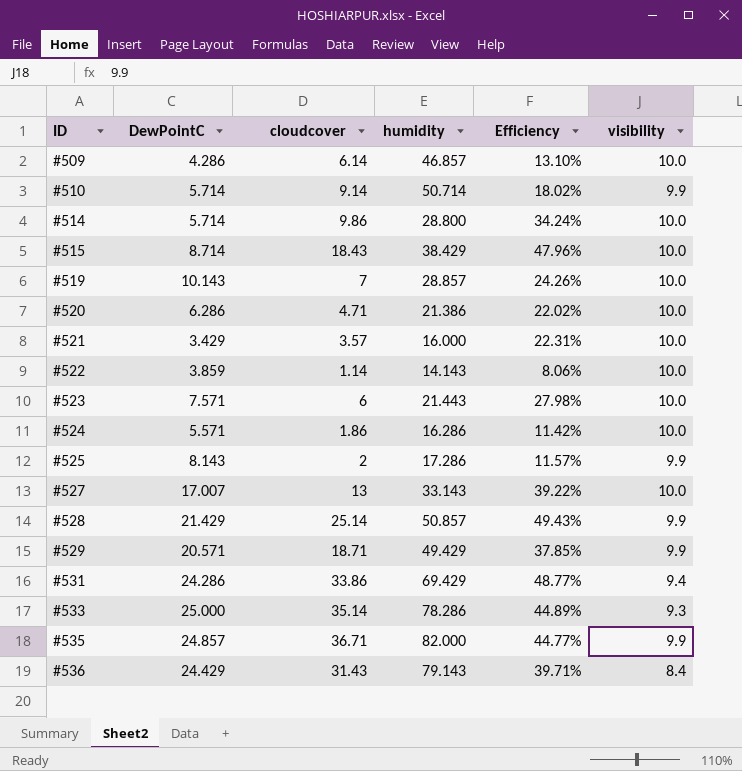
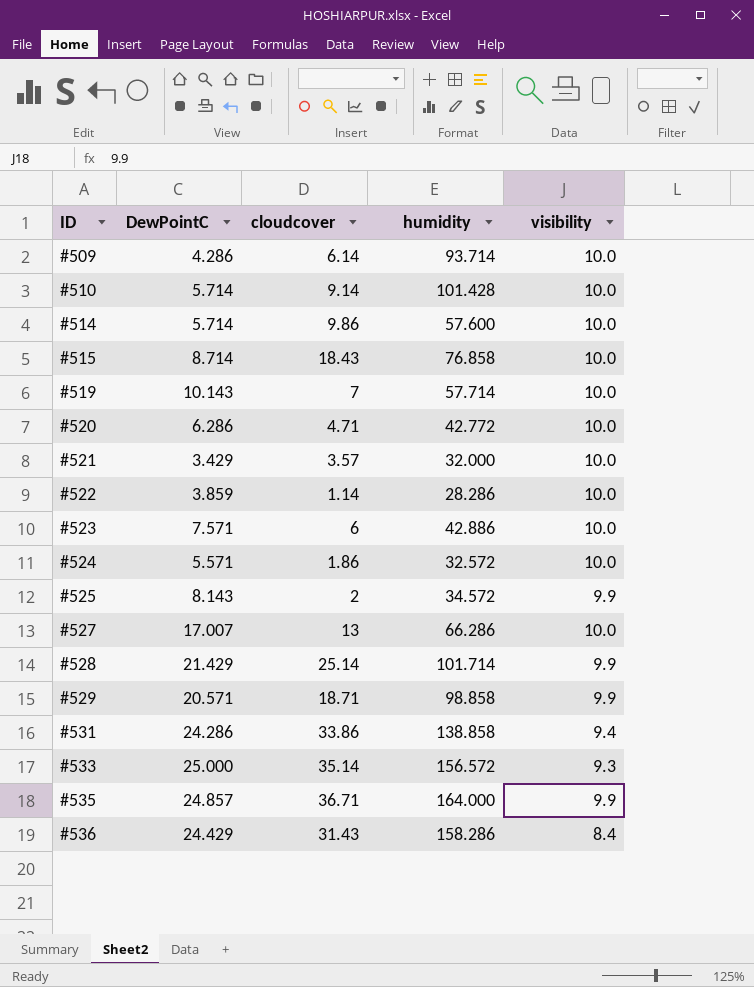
column Efficiency | formula: [cloudcover] / [humidity] -> none
#509 | humidity: 46.857 -> 93.714
#510 | humidity: 50.714 -> 101.428
#510 | visibility: 9.9 -> 10.0
#514 | humidity: 28.800 -> 57.600
#515 | humidity: 38.429 -> 76.858
#519 | humidity: 28.857 -> 57.714
#520 | humidity: 21.386 -> 42.772
#521 | humidity: 16.000 -> 32.000
#522 | humidity: 14.143 -> 28.286
#523 | humidity: 21.443 -> 42.886
#524 | humidity: 16.286 -> 32.572
#525 | humidity: 17.286 -> 34.572
#527 | humidity: 33.143 -> 66.286
#528 | humidity: 50.857 -> 101.714
#529 | humidity: 49.429 -> 98.858
#531 | humidity: 69.429 -> 138.858
#533 | humidity: 78.286 -> 156.572
#535 | humidity: 82.000 -> 164.000
#536 | humidity: 79.143 -> 158.286

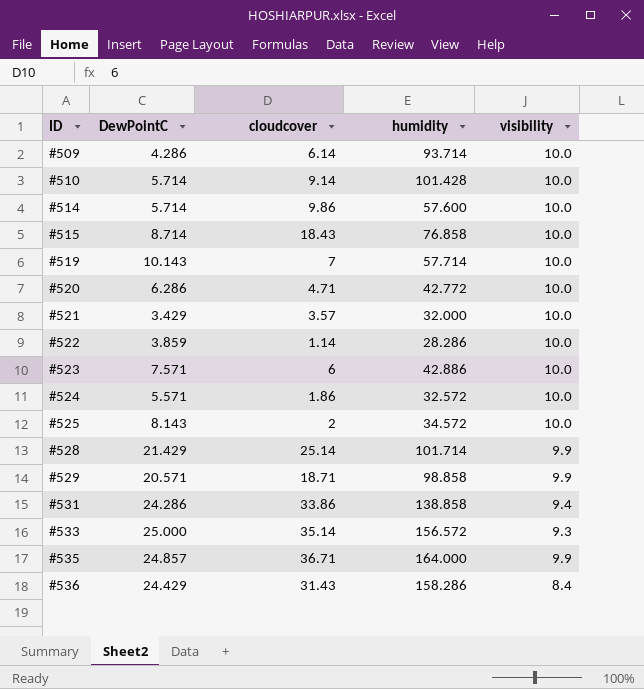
row #527: 17.007 | 13 | 66.286 | 10.0 -> none
#525 | visibility: 9.9 -> 10.0

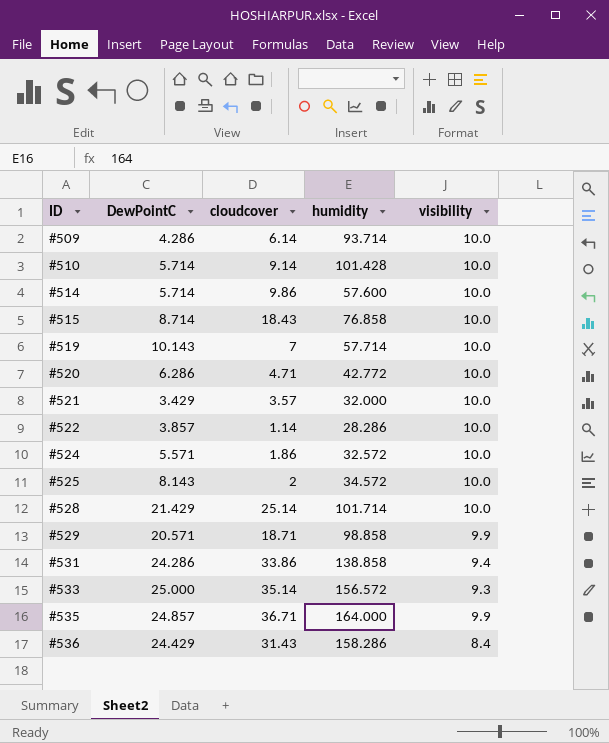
row #523: 7.571 | 6 | 42.886 | 10.0 -> none
#522 | DewPointC: 3.859 -> 3.857
#528 | visibility: 9.9 -> 10.0

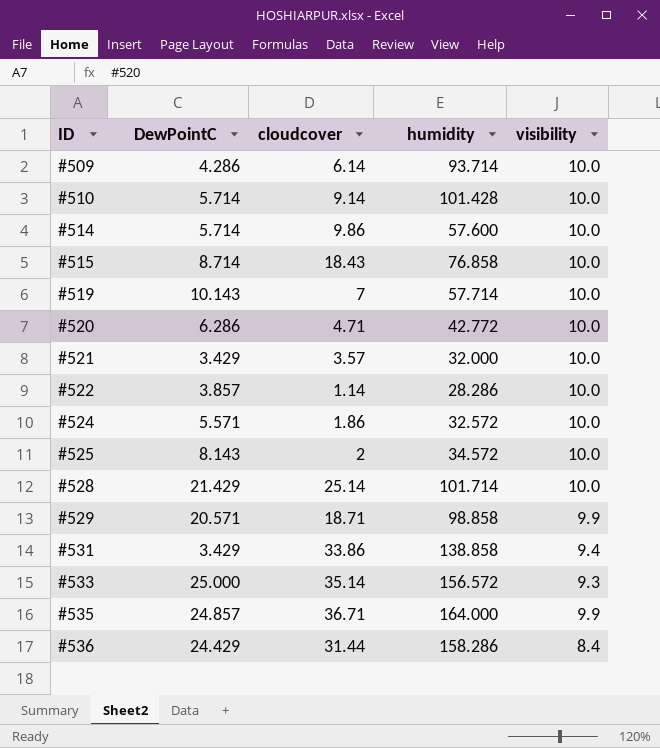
#531 | DewPointC: 24.286 -> 3.429
#536 | cloudcover: 31.43 -> 31.44

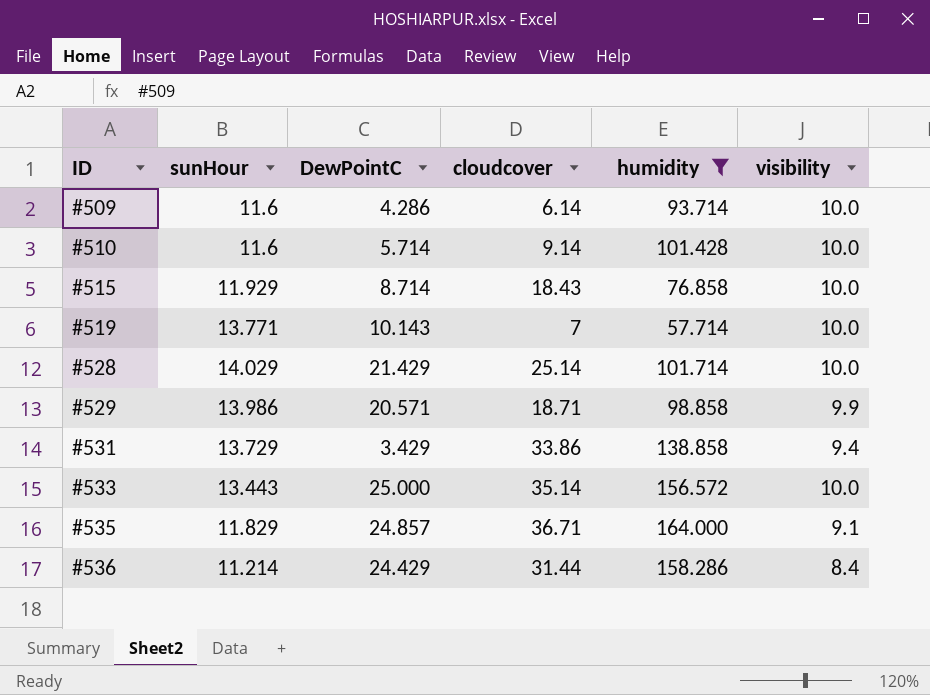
filter: none -> humidity >= 57.714
column sunHour | position: none -> 2
#533 | visibility: 9.3 -> 10.0
#535 | visibility: 9.9 -> 9.1

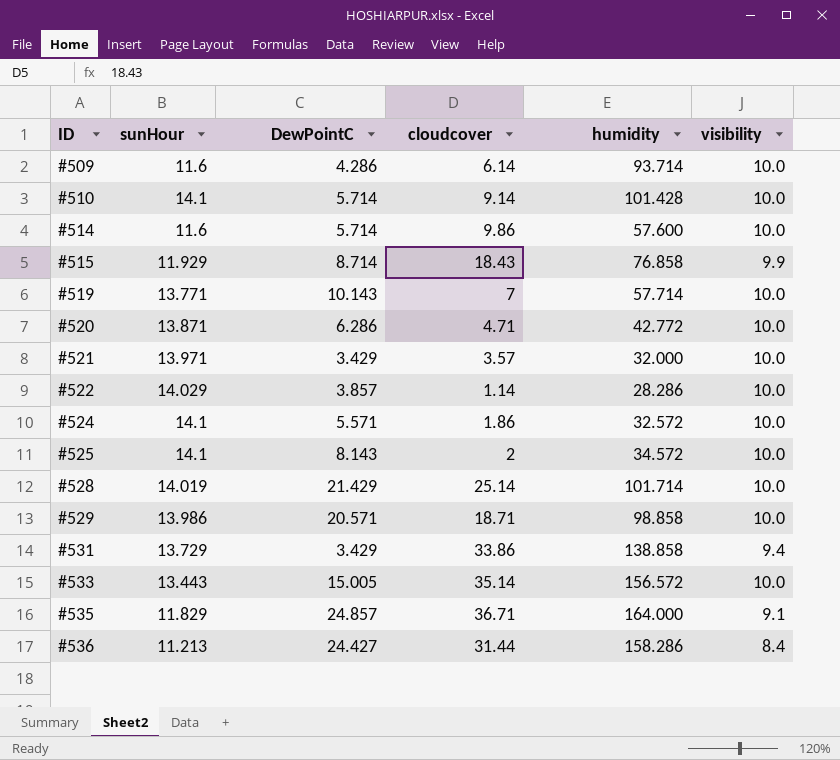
filter: humidity >= 57.714 -> none
#510 | sunHour: 11.6 -> 14.1
#515 | visibility: 10.0 -> 9.9
#528 | sunHour: 14.029 -> 14.019
#529 | visibility: 9.9 -> 10.0
#533 | DewPointC: 25.000 -> 15.005
#536 | sunHour: 11.214 -> 11.213
#536 | DewPointC: 24.429 -> 24.427

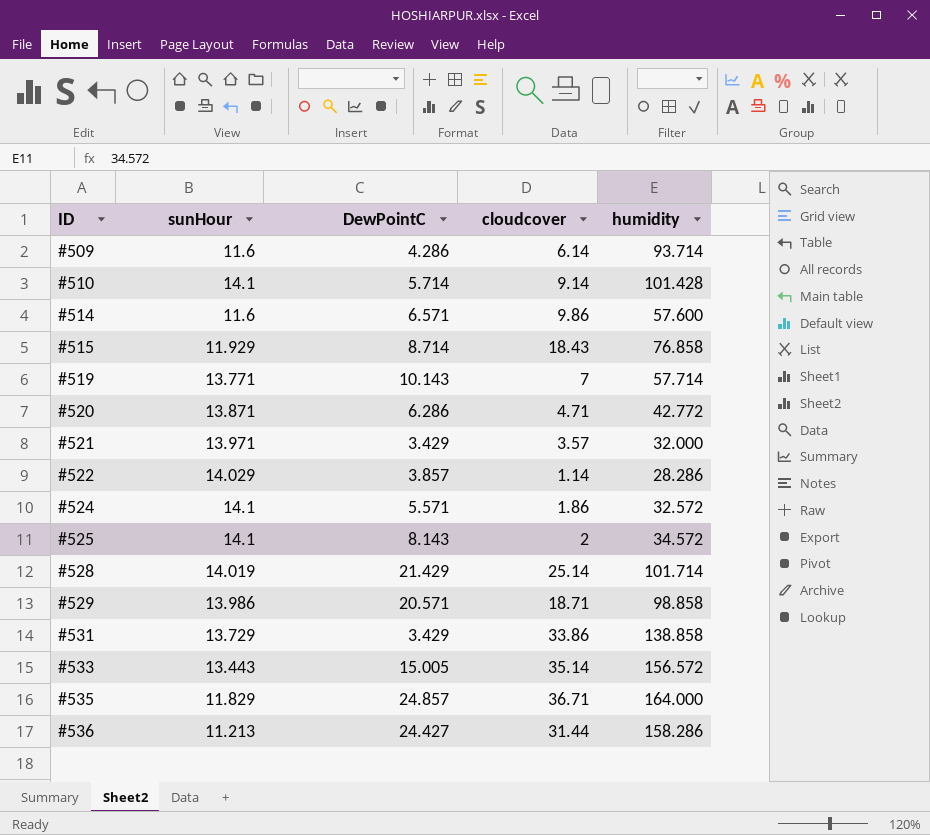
column visibility | position: 6 -> none
#514 | DewPointC: 5.714 -> 6.571

